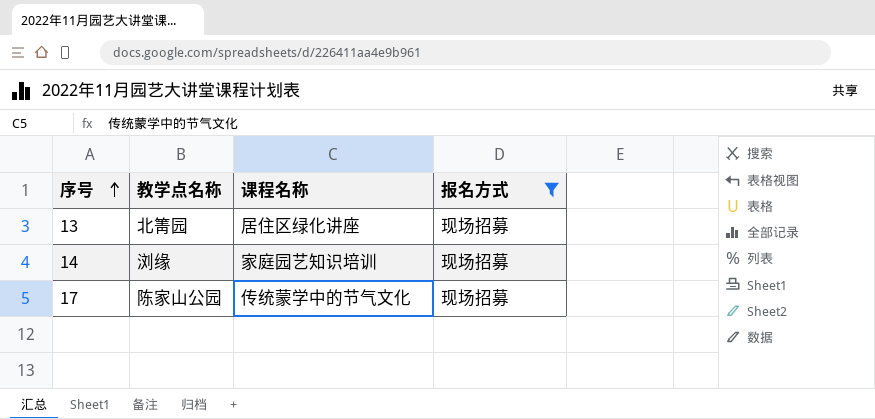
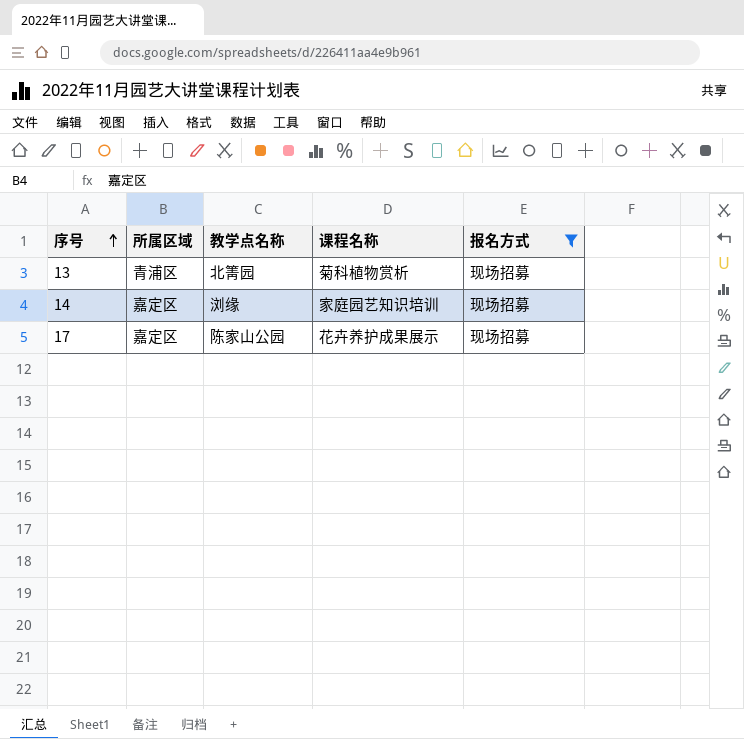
column 所属区域 | position: none -> 2
13 | 课程名称: 居住区绿化讲座 -> 菊科植物赏析
17 | 课程名称: 传统蒙学中的节气文化 -> 花卉养护成果展示

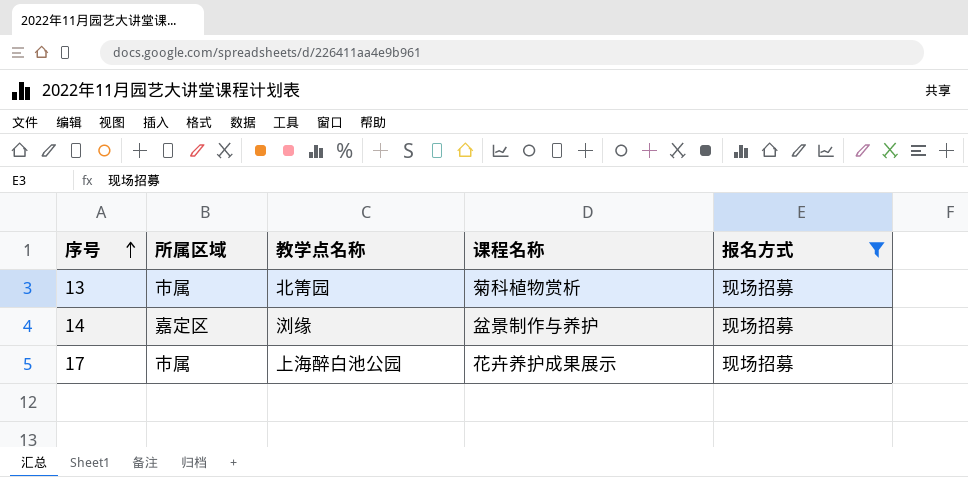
13 | 所属区域: 青浦区 -> 市属
14 | 课程名称: 家庭园艺知识培训 -> 盆景制作与养护
17 | 所属区域: 嘉定区 -> 市属
17 | 教学点名称: 陈家山公园 -> 上海醉白池公园

